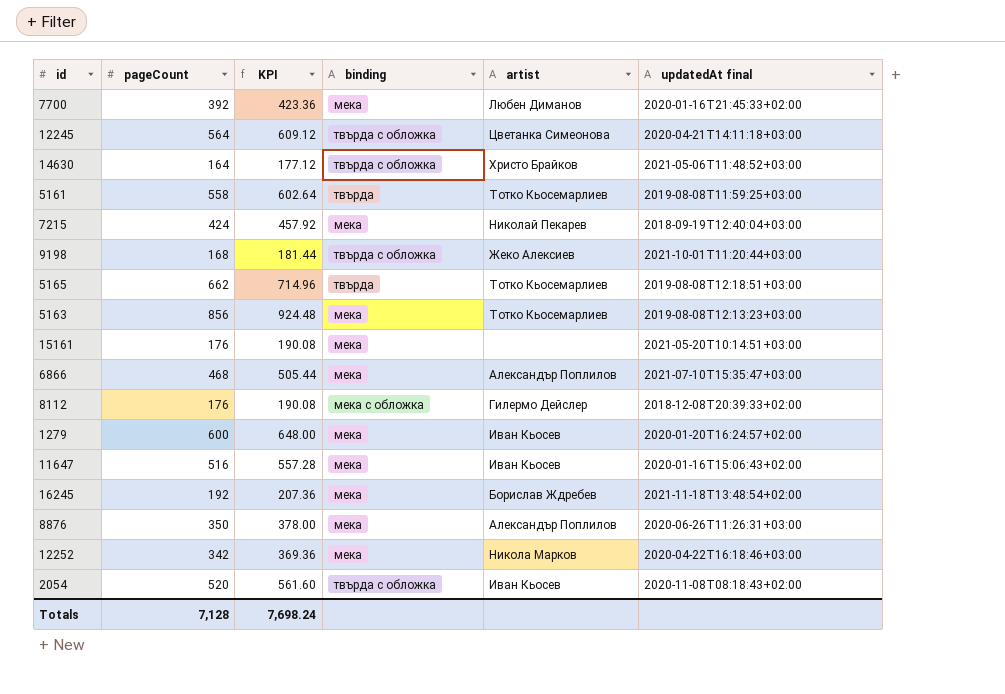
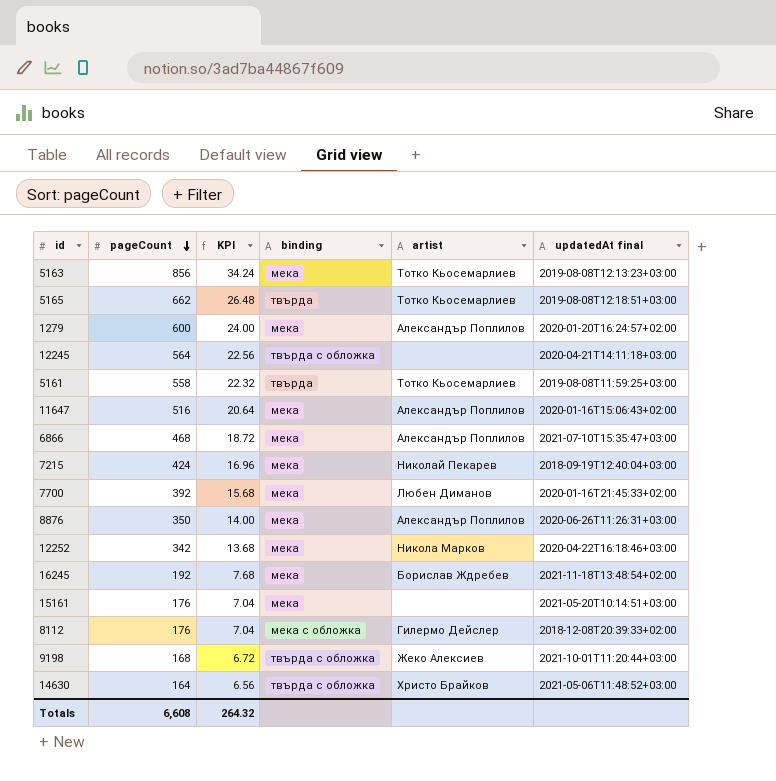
row order: none -> pageCount descending
column KPI | formula: [pageCount] * 1.08 -> [pageCount] * 0.04
row 2054: 520 | 561.60 | твърда с обложка | Иван Кьосев | 2020-11-08T08:18:43+02:00 -> none
1279 | artist: Иван Кьосев -> Александър Поплилов
12245 | artist: Цветанка Симеонова -> none
11647 | artist: Иван Кьосев -> Александър Поплилов
Totals | pageCount: 7,128 -> 6,608
Totals | KPI: 7,698.24 -> 264.32

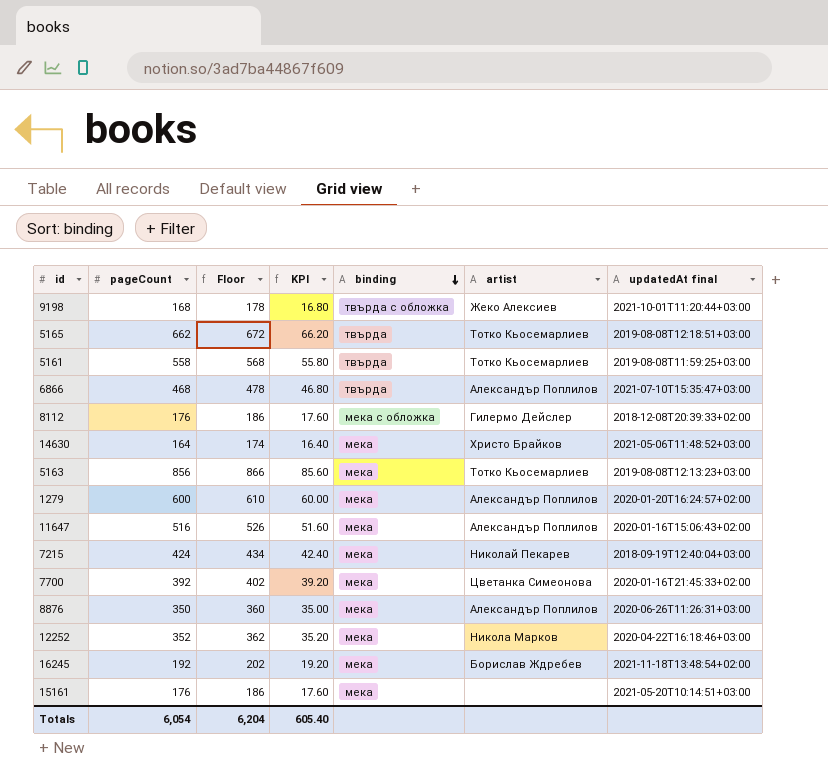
row order: pageCount descending -> binding descending
column Floor | formula: none -> [pageCount] + 10
column KPI | formula: [pageCount] * 0.04 -> [pageCount] * 0.1
row 12245: 564 | 22.56 | твърда с обложка | none | 2020-04-21T14:11:18+03:00 -> none
6866 | binding: мека -> твърда
14630 | binding: твърда с обложка -> мека
7700 | artist: Любен Диманов -> Цветанка Симеонова
12252 | pageCount: 342 -> 352
Totals | pageCount: 6,608 -> 6,054
Totals | KPI: 264.32 -> 605.40

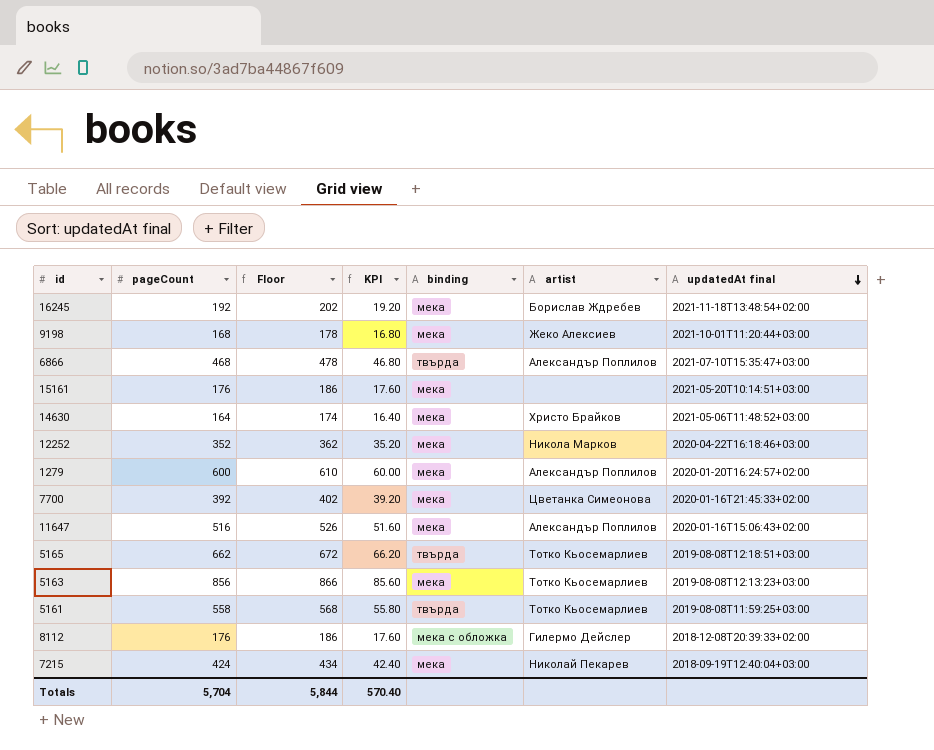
row order: binding descending -> updatedAt final descending
row 8876: 350 | 360 | 35.00 | мека | Александър Поплилов | 2020-06-26T11:26:31+03:00 -> none
9198 | binding: твърда с обложка -> мека
Totals | pageCount: 6,054 -> 5,704
Totals | Floor: 6,204 -> 5,844
Totals | KPI: 605.40 -> 570.40

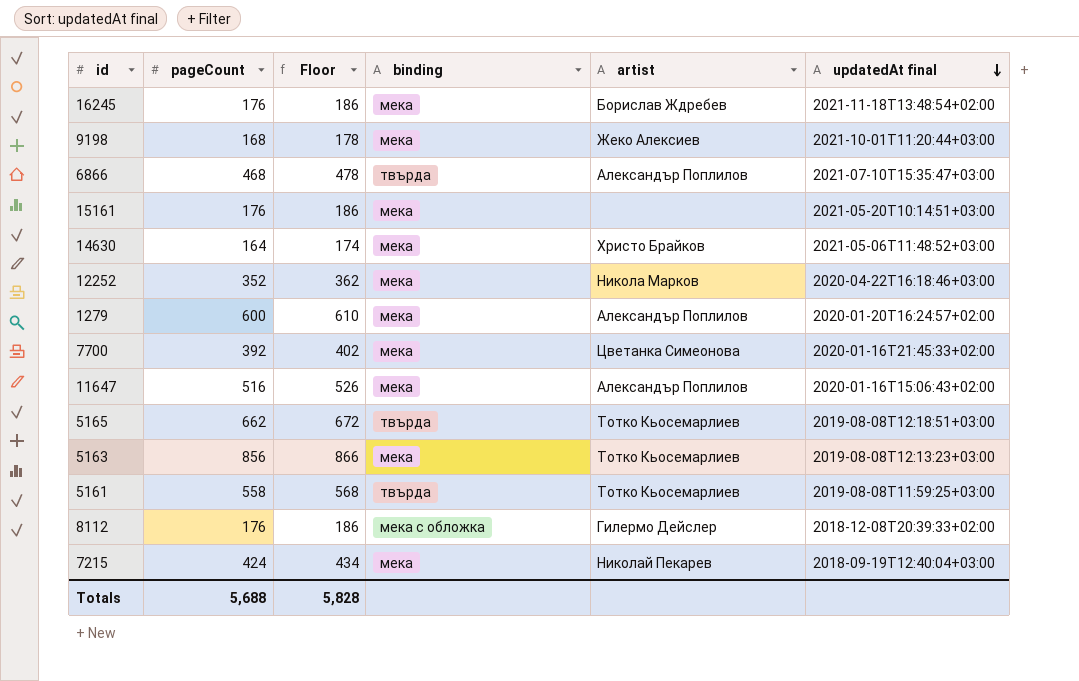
column KPI | formula: [pageCount] * 0.1 -> none
16245 | pageCount: 192 -> 176
16245 | Floor: 202 -> 186
Totals | pageCount: 5,704 -> 5,688
Totals | Floor: 5,844 -> 5,828

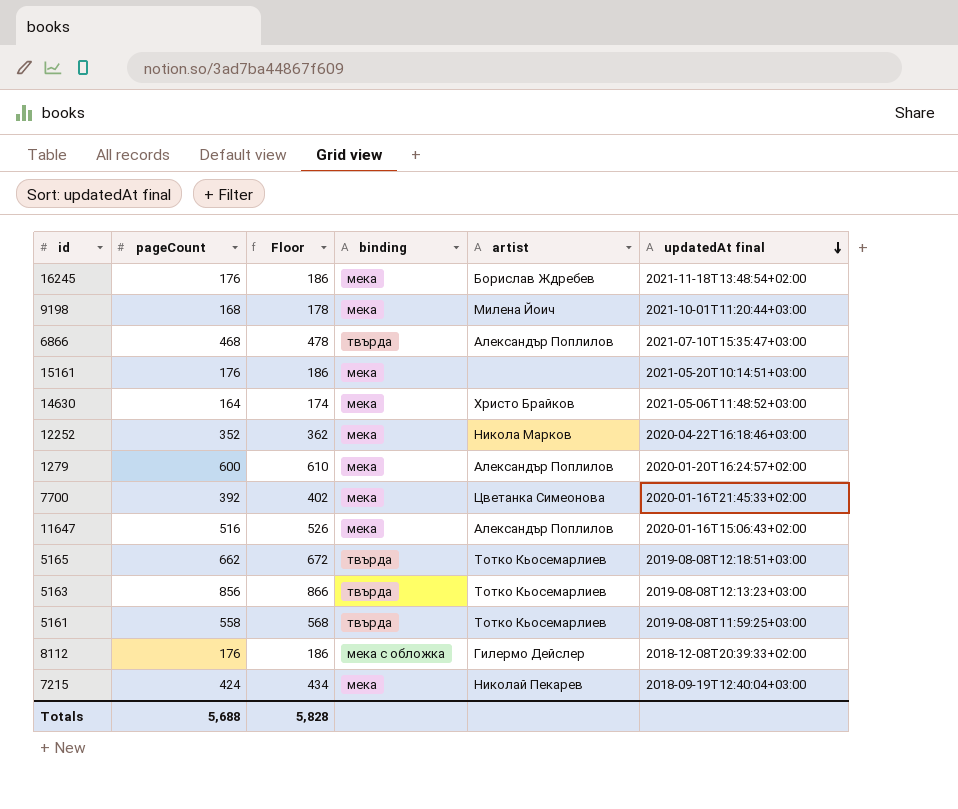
9198 | artist: Жеко Алексиев -> Милена Йоич
5163 | binding: мека -> твърда

